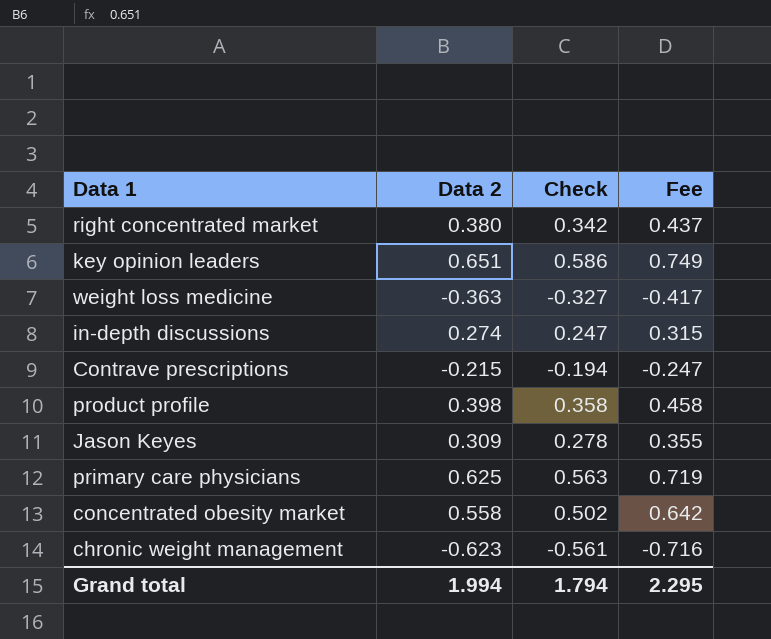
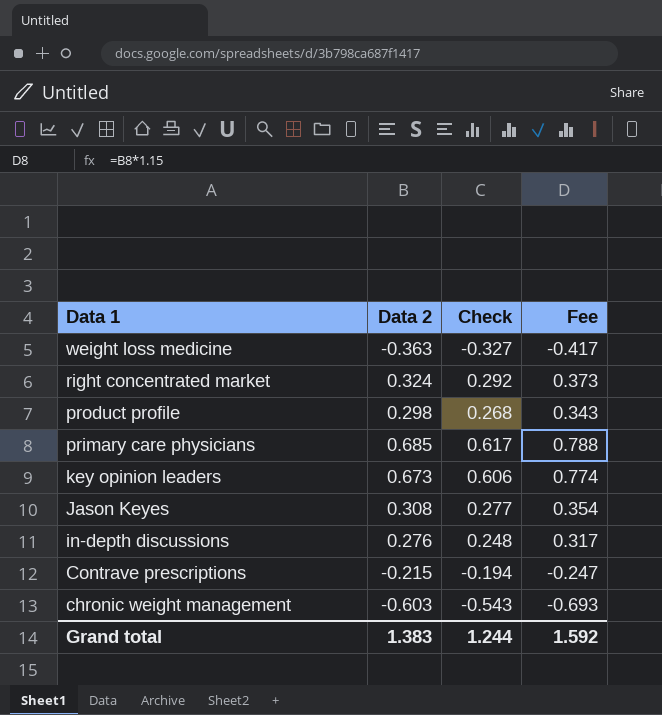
row order: none -> Data 1 descending
row concentrated obesity market: 0.558 | 0.502 | 0.642 -> none
right concentrated market | Data 2: 0.380 -> 0.324
right concentrated market | Check: 0.342 -> 0.292
right concentrated market | Fee: 0.437 -> 0.373
product profile | Data 2: 0.398 -> 0.298
product profile | Check: 0.358 -> 0.268
product profile | Fee: 0.458 -> 0.343
primary care physicians | Data 2: 0.625 -> 0.685
primary care physicians | Check: 0.563 -> 0.617
primary care physicians | Fee: 0.719 -> 0.788
key opinion leaders | Data 2: 0.651 -> 0.673
key opinion leaders | Check: 0.586 -> 0.606
key opinion leaders | Fee: 0.749 -> 0.774
Jason Keyes | Data 2: 0.309 -> 0.308
Jason Keyes | Check: 0.278 -> 0.277
Jason Keyes | Fee: 0.355 -> 0.354
in-depth discussions | Data 2: 0.274 -> 0.276
in-depth discussions | Check: 0.247 -> 0.248
in-depth discussions | Fee: 0.315 -> 0.317
chronic weight management | Data 2: -0.623 -> -0.603
chronic weight management | Check: -0.561 -> -0.543
chronic weight management | Fee: -0.716 -> -0.693
Grand total | Data 2: 1.994 -> 1.383
Grand total | Check: 1.794 -> 1.244
Grand total | Fee: 2.295 -> 1.592

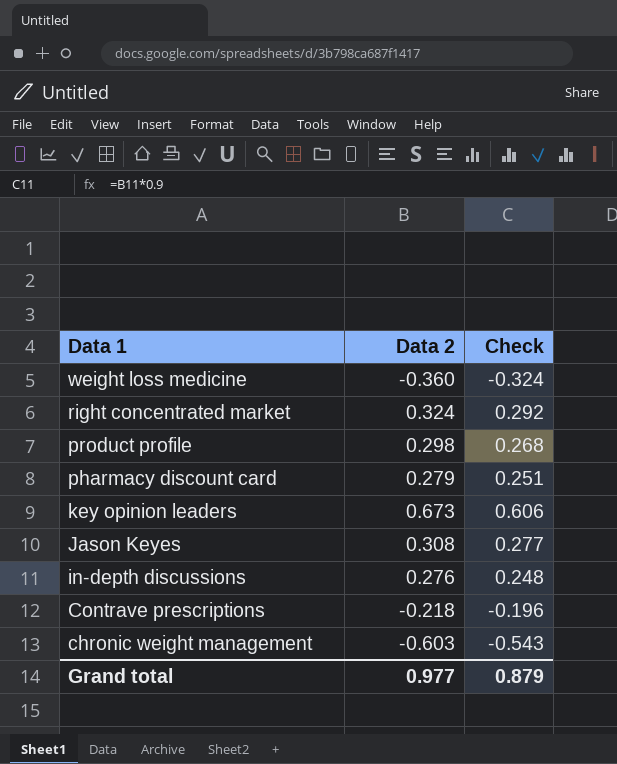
column Fee | formula: [Data 2] * 1.15 -> none
row primary care physicians: 0.685 | 0.617 | 0.788 -> none
weight loss medicine | Data 2: -0.363 -> -0.360
weight loss medicine | Check: -0.327 -> -0.324
row pharmacy discount card: none -> 0.279 | 0.251
Contrave prescriptions | Data 2: -0.215 -> -0.218
Contrave prescriptions | Check: -0.194 -> -0.196
Grand total | Data 2: 1.383 -> 0.977
Grand total | Check: 1.244 -> 0.879

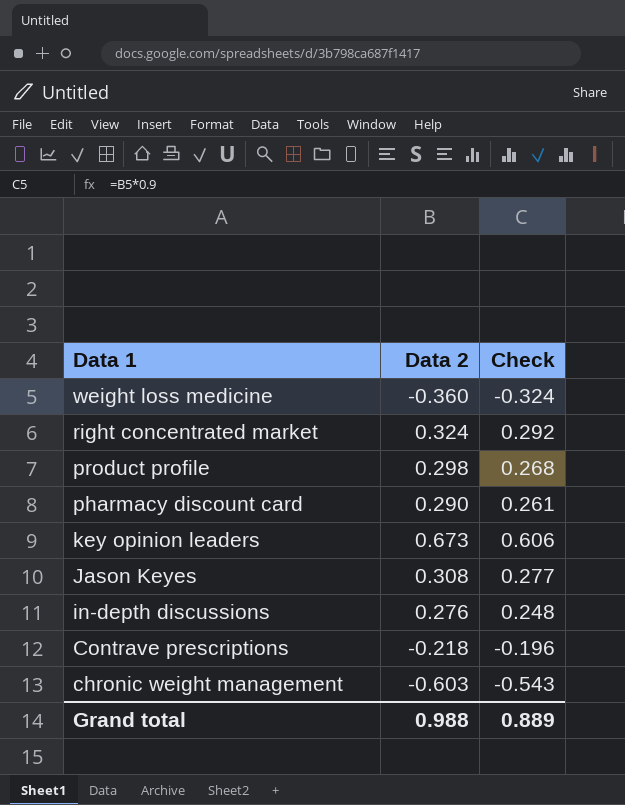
pharmacy discount card | Data 2: 0.279 -> 0.290
pharmacy discount card | Check: 0.251 -> 0.261
Grand total | Data 2: 0.977 -> 0.988
Grand total | Check: 0.879 -> 0.889

